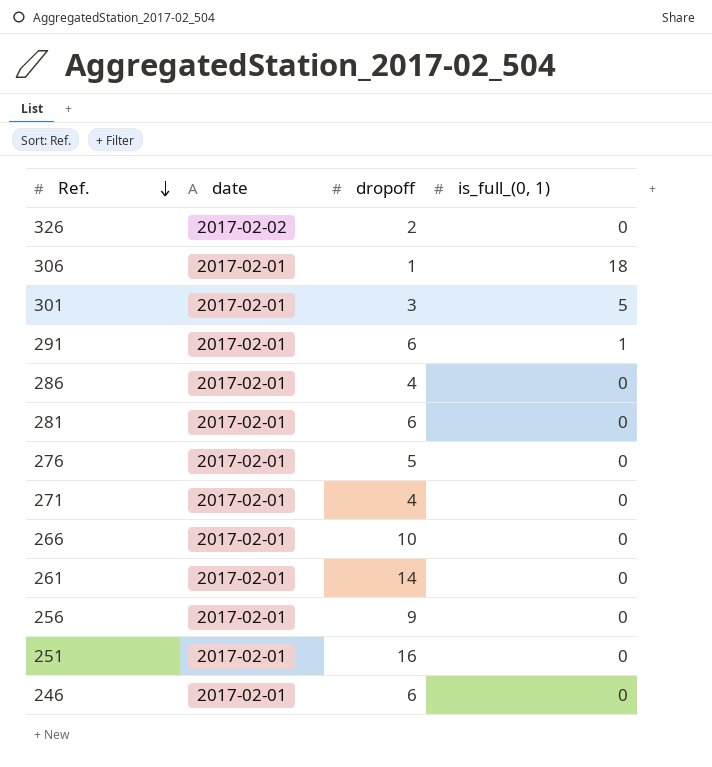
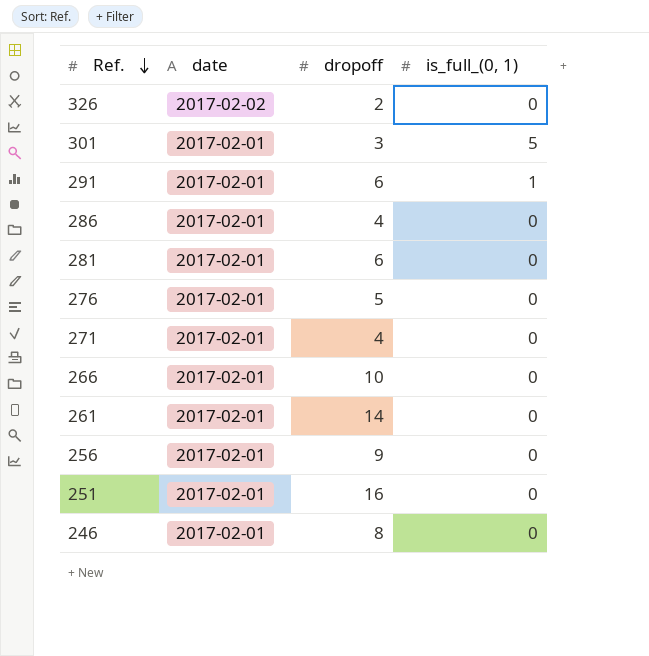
row 306: 2017-02-01 | 1 | 18 -> none
246 | dropoff: 6 -> 8

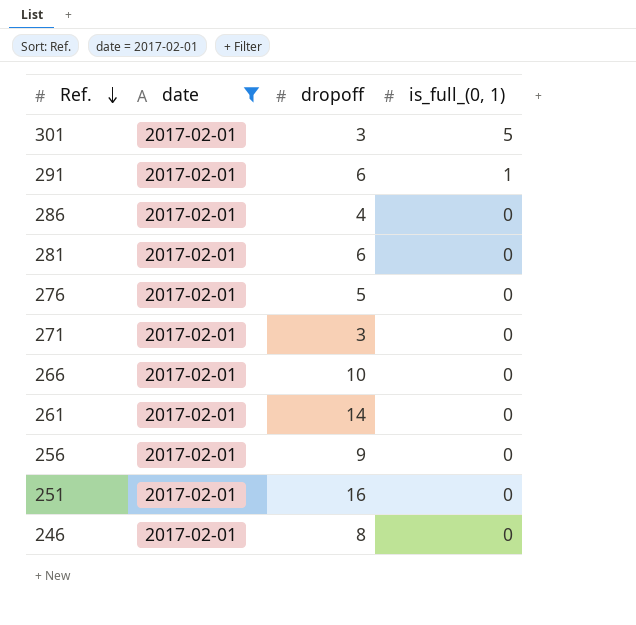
filter: none -> date = 2017-02-01
271 | dropoff: 4 -> 3

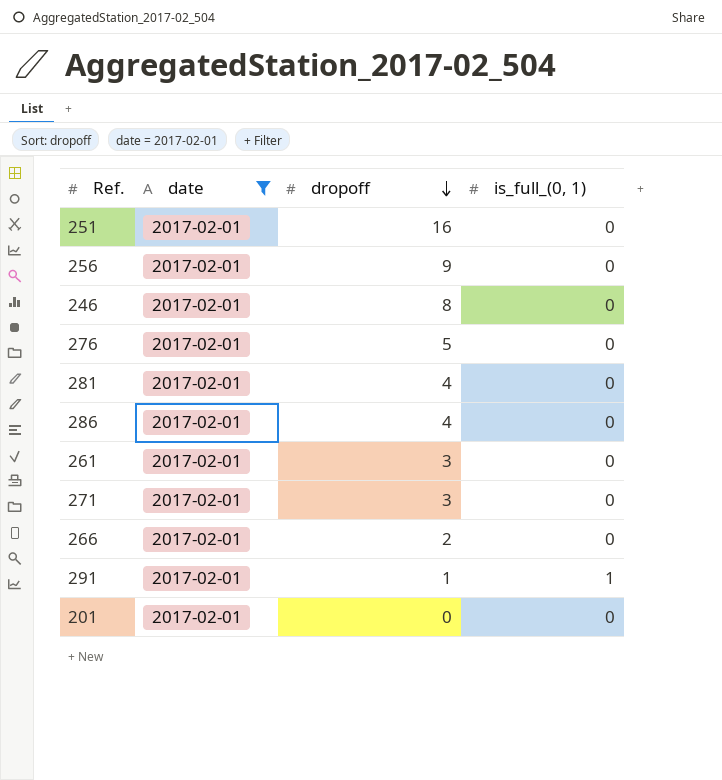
row order: Ref. descending -> dropoff descending
row 301: 2017-02-01 | 3 | 5 -> none
281 | dropoff: 6 -> 4
261 | dropoff: 14 -> 3
266 | dropoff: 10 -> 2
291 | dropoff: 6 -> 1
row 201: none -> 2017-02-01 | 0 | 0

